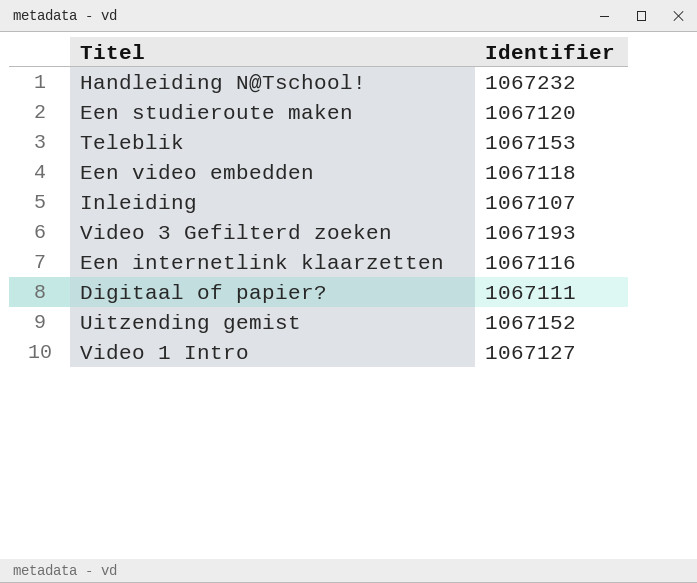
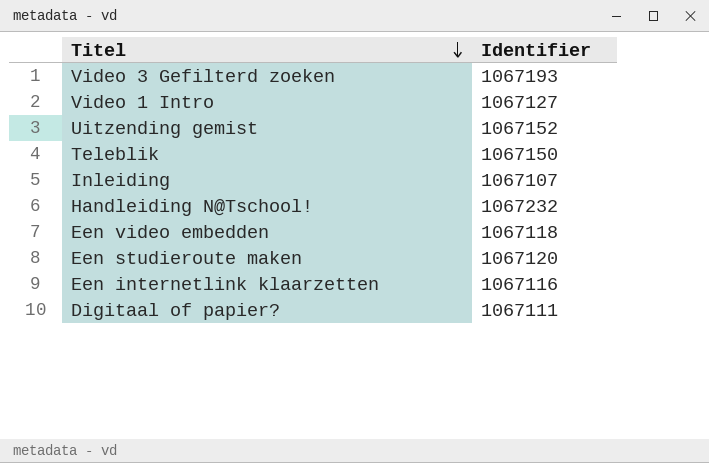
row order: none -> Titel descending
Teleblik | Identifier: 1067153 -> 1067150

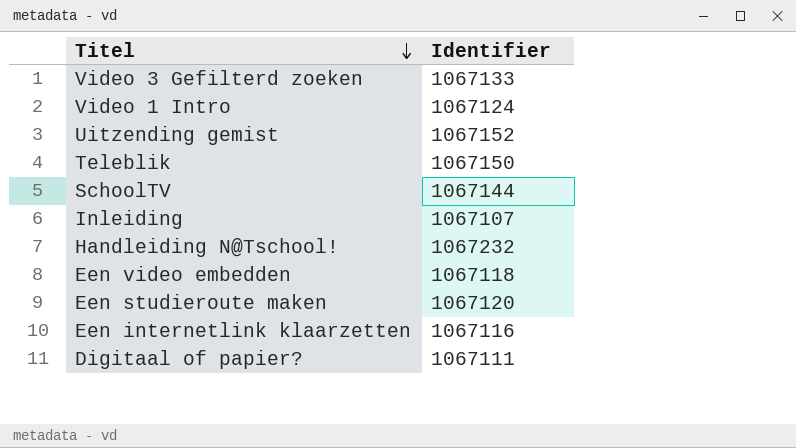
Video 3 Gefilterd zoeken | Identifier: 1067193 -> 1067133
Video 1 Intro | Identifier: 1067127 -> 1067124
row SchoolTV: none -> 1067144

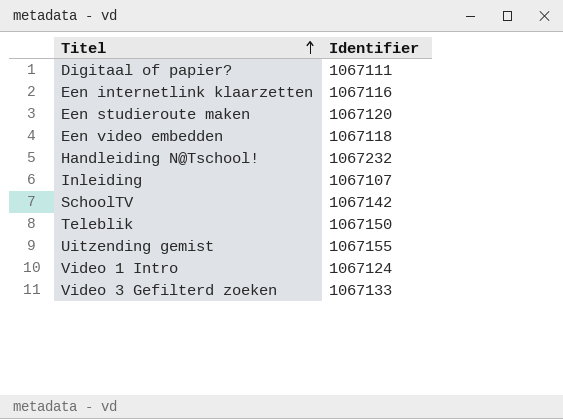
row order: Titel descending -> Titel ascending
SchoolTV | Identifier: 1067144 -> 1067142
Uitzending gemist | Identifier: 1067152 -> 1067155

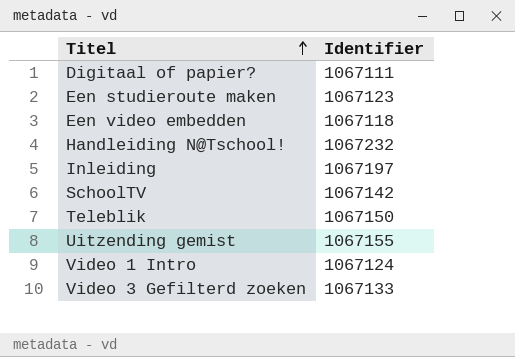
row Een internetlink klaarzetten: 1067116 -> none
Een studieroute maken | Identifier: 1067120 -> 1067123
Inleiding | Identifier: 1067107 -> 1067197

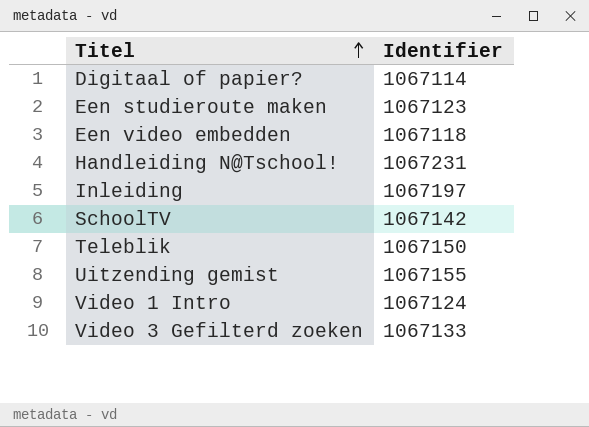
Digitaal of papier? | Identifier: 1067111 -> 1067114
Handleiding N@Tschool! | Identifier: 1067232 -> 1067231

